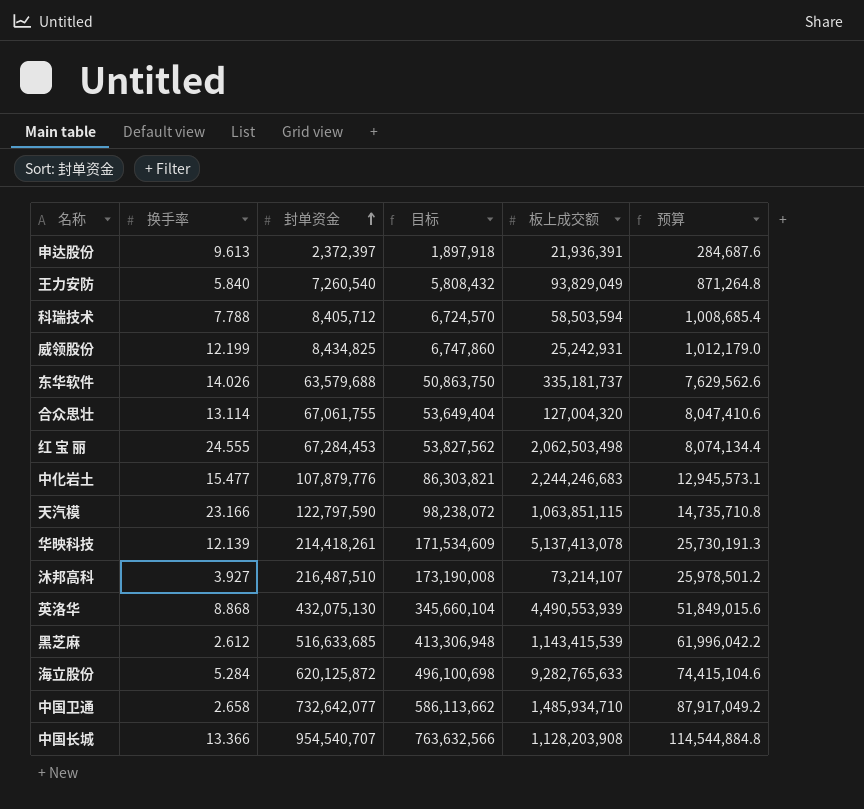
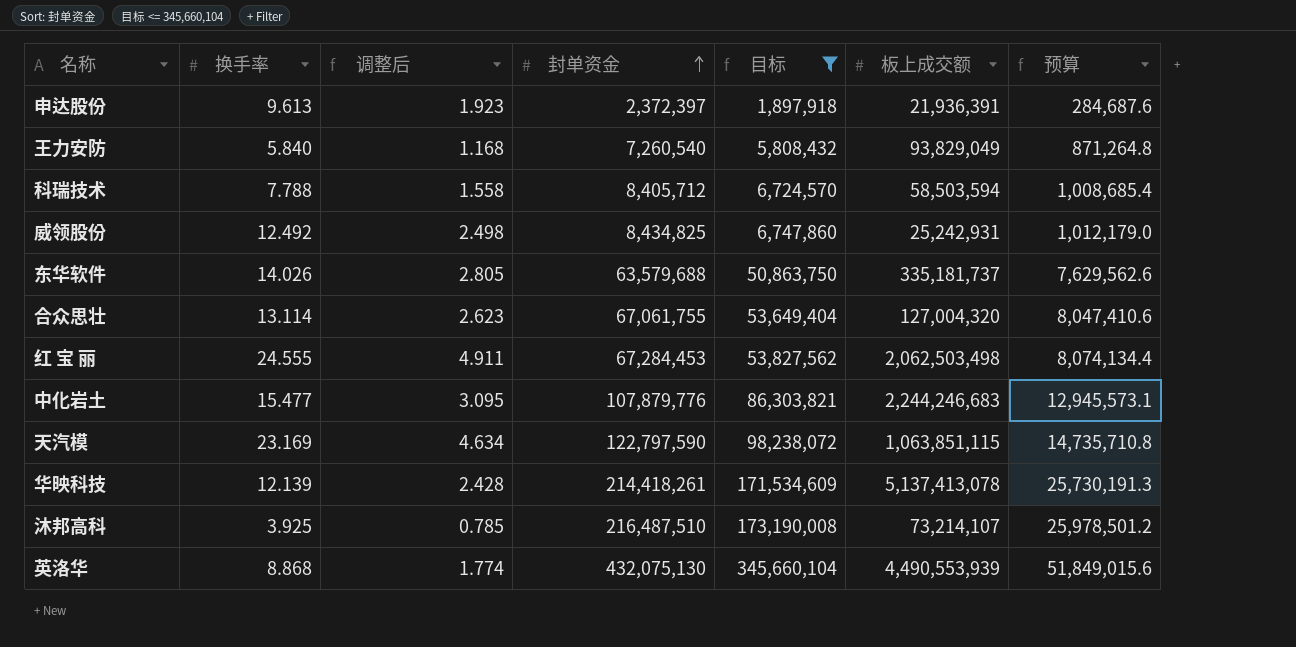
filter: none -> 目标 <= 345,660,104
column 调整后 | formula: none -> [换手率] * 0.2
威领股份 | 换手率: 12.199 -> 12.492
天汽模 | 换手率: 23.166 -> 23.169
沐邦高科 | 换手率: 3.927 -> 3.925

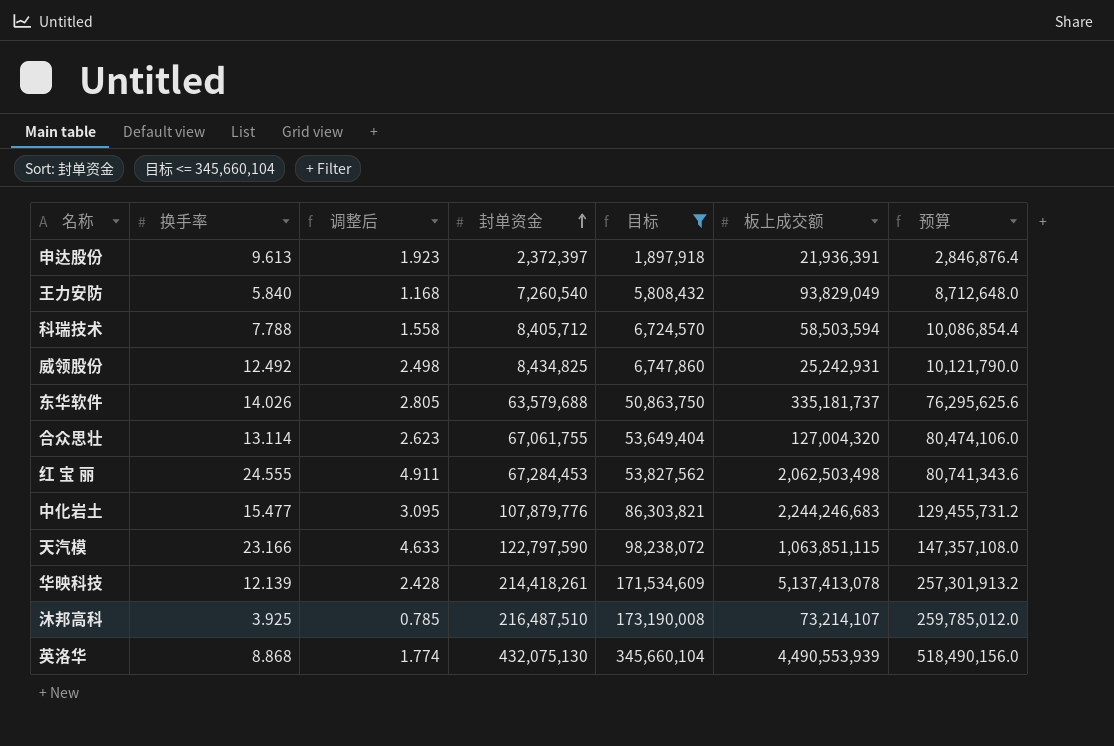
column 预算 | formula: [封单资金] * 0.12 -> [封单资金] * 1.2
天汽模 | 换手率: 23.169 -> 23.166
天汽模 | 调整后: 4.634 -> 4.633

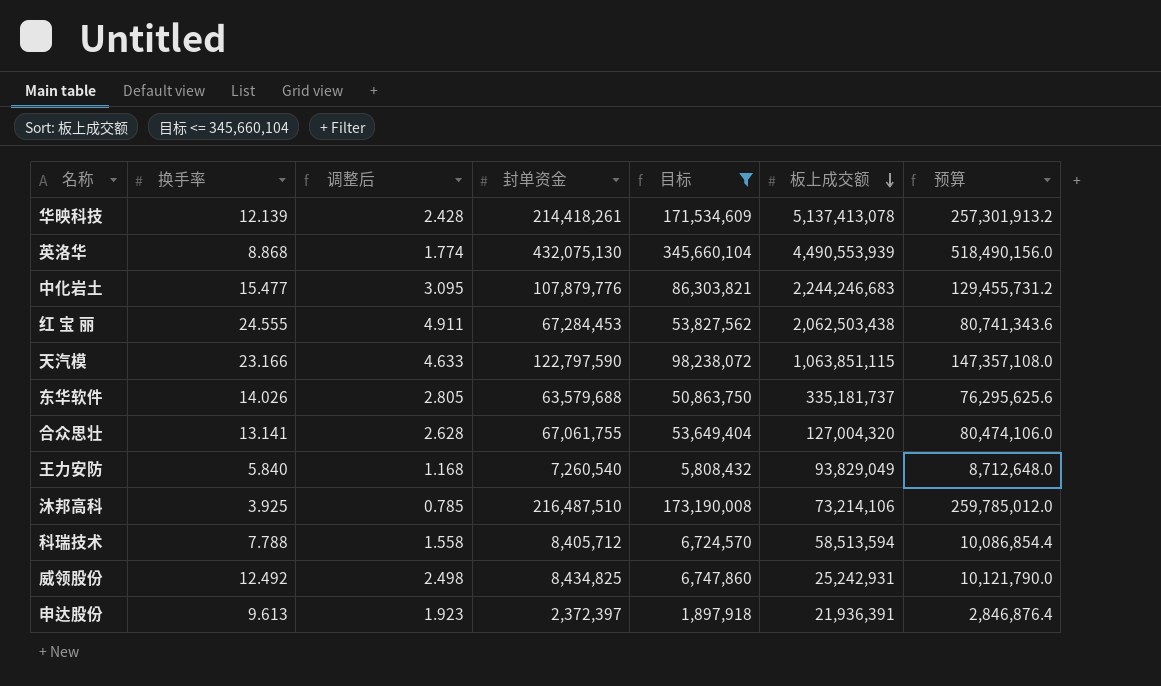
row order: 封单资金 ascending -> 板上成交额 descending
红 宝 丽 | 板上成交额: 2,062,503,498 -> 2,062,503,438
合众思壮 | 换手率: 13.114 -> 13.141
合众思壮 | 调整后: 2.623 -> 2.628
沐邦高科 | 板上成交额: 73,214,107 -> 73,214,106
科瑞技术 | 板上成交额: 58,503,594 -> 58,513,594

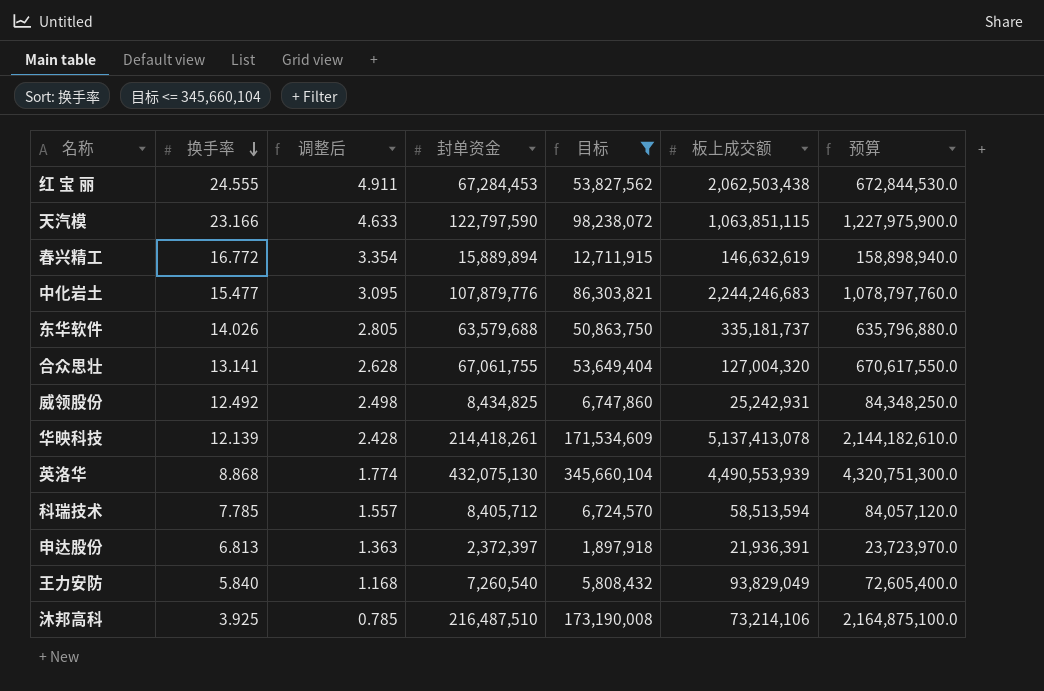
row order: 板上成交额 descending -> 换手率 descending
column 预算 | formula: [封单资金] * 1.2 -> [封单资金] * 10
row 春兴精工: none -> 16.772 | 3.354 | 15,889,894 | 12,711,915 | 146,632,619 | 158,898,940.0
科瑞技术 | 换手率: 7.788 -> 7.785
科瑞技术 | 调整后: 1.558 -> 1.557
申达股份 | 换手率: 9.613 -> 6.813
申达股份 | 调整后: 1.923 -> 1.363

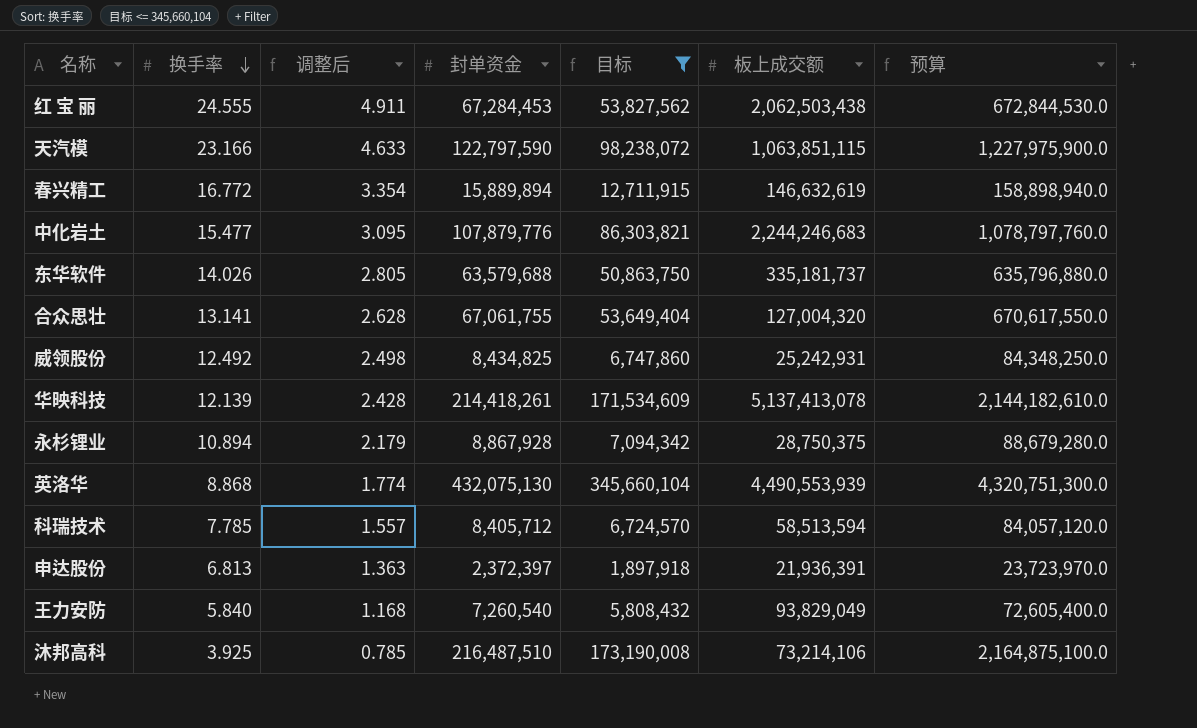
row 永杉锂业: none -> 10.894 | 2.179 | 8,867,928 | 7,094,342 | 28,750,375 | 88,679,280.0

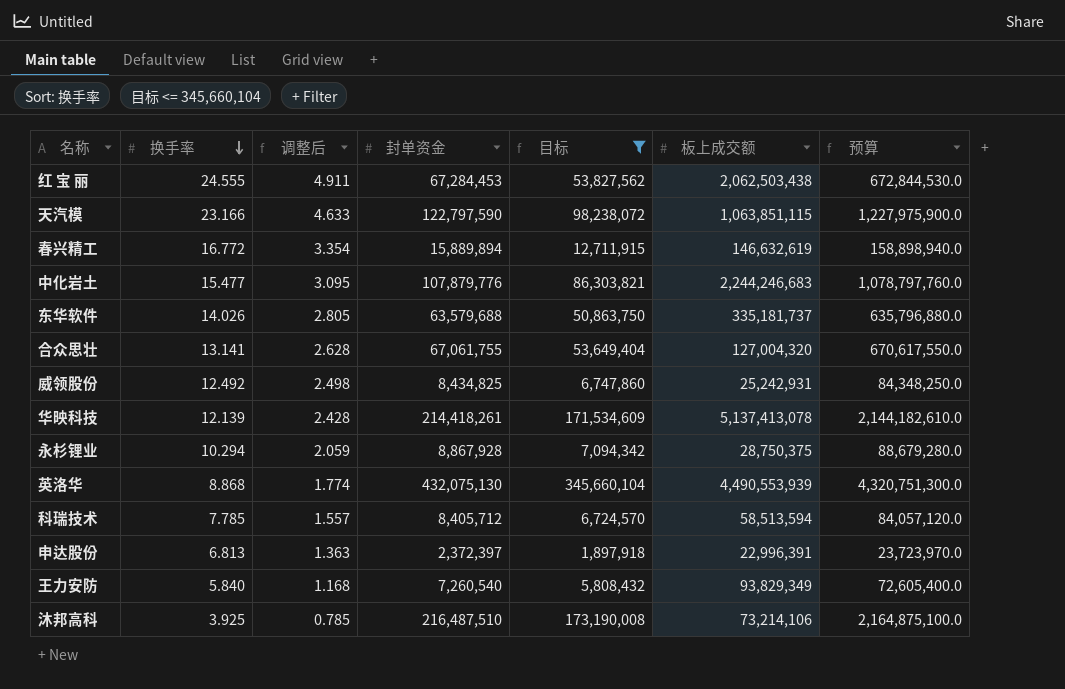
永杉锂业 | 换手率: 10.894 -> 10.294
永杉锂业 | 调整后: 2.179 -> 2.059
申达股份 | 板上成交额: 21,936,391 -> 22,996,391
王力安防 | 板上成交额: 93,829,049 -> 93,829,349

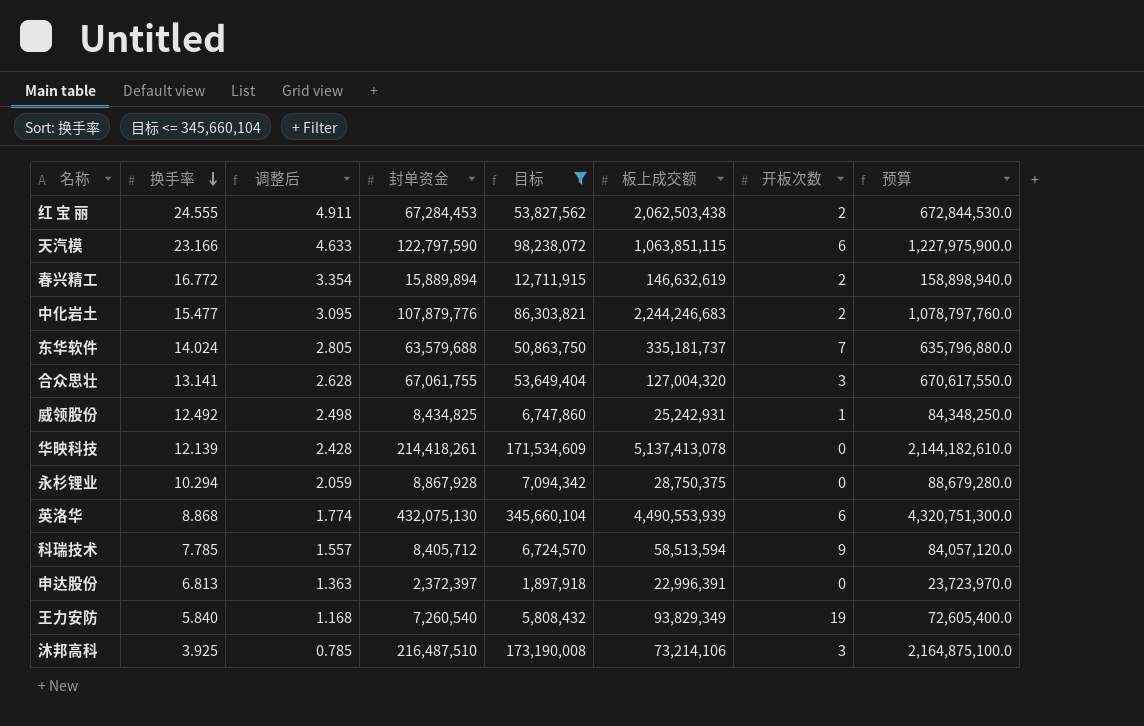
column 开板次数 | position: none -> 7
东华软件 | 换手率: 14.026 -> 14.024

